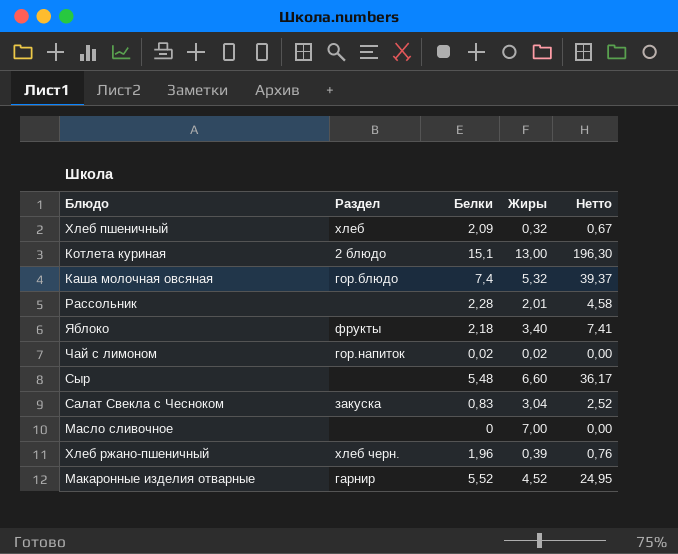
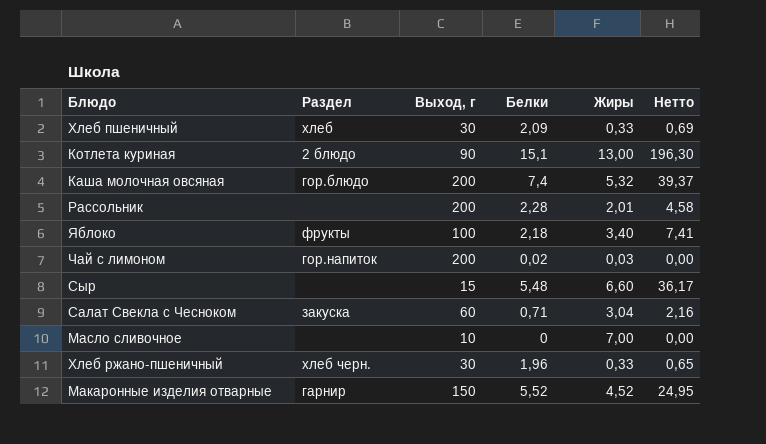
column Выход, г | position: none -> 3
Хлеб пшеничный | Жиры: 0,32 -> 0,33
Хлеб пшеничный | Нетто: 0,67 -> 0,69
Чай с лимоном | Жиры: 0,02 -> 0,03
Салат Свекла с Чесноком | Белки: 0,83 -> 0,71
Салат Свекла с Чесноком | Нетто: 2,52 -> 2,16
Хлеб ржано-пшеничный | Жиры: 0,39 -> 0,33
Хлеб ржано-пшеничный | Нетто: 0,76 -> 0,65

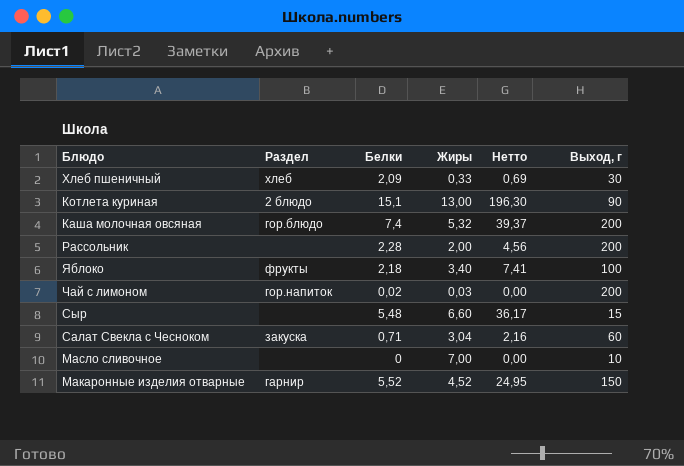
column Выход, г | position: 3 -> 6
row Хлеб ржано-пшеничный: хлеб черн. | 30 | 1,96 | 0,33 | 0,65 -> none
Рассольник | Жиры: 2,01 -> 2,00
Рассольник | Нетто: 4,58 -> 4,56

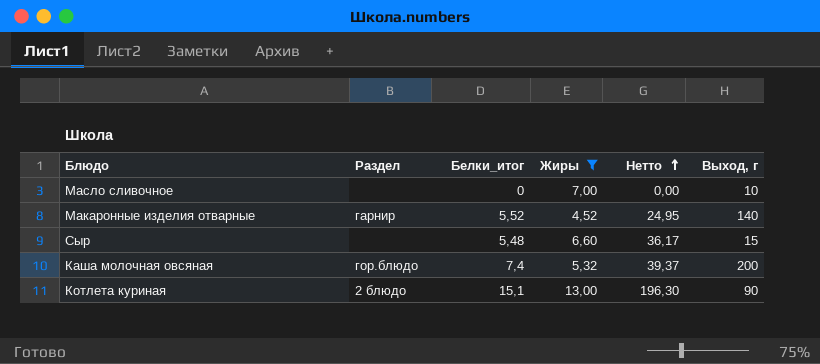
filter: none -> Жиры >= 4,52
row order: none -> Нетто ascending
column name: Белки -> Белки_итог
Макаронные изделия отварные | Выход, г: 150 -> 140

